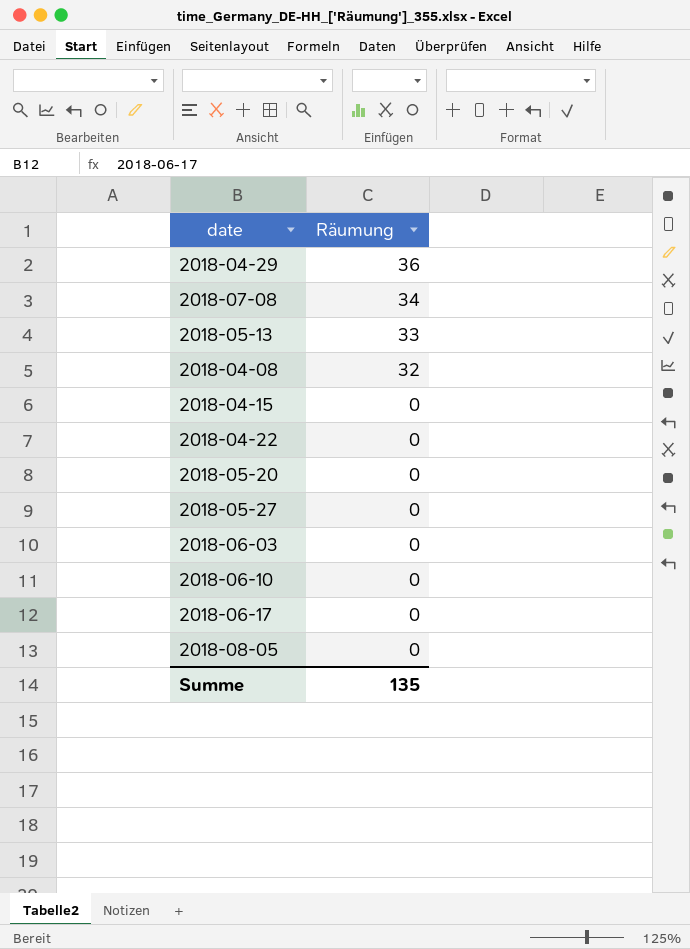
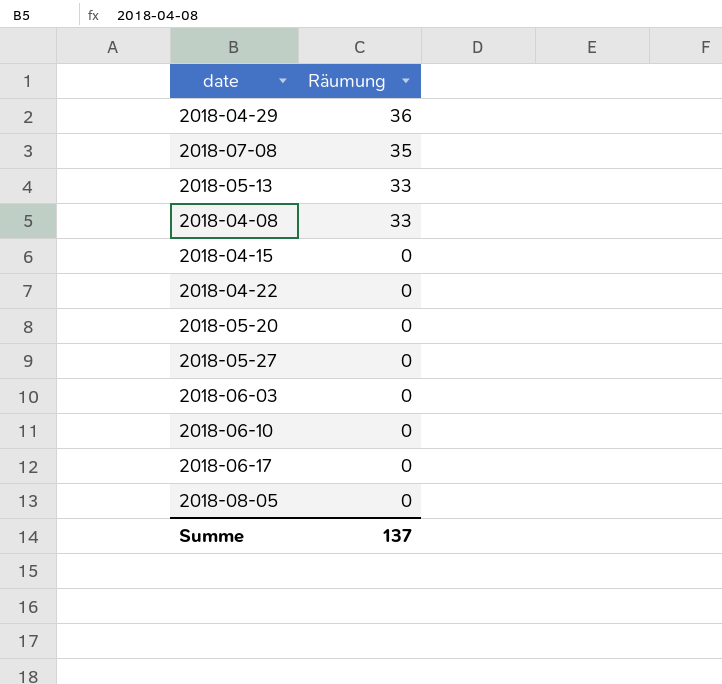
2018-07-08 | Räumung: 34 -> 35
2018-04-08 | Räumung: 32 -> 33
Summe | Räumung: 135 -> 137

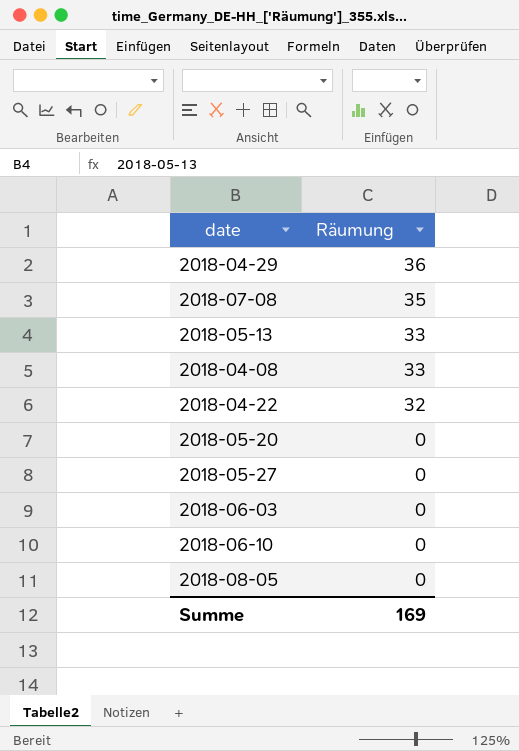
row 2018-04-15: 0 -> none
row 2018-06-17: 0 -> none
2018-04-22 | Räumung: 0 -> 32
Summe | Räumung: 137 -> 169

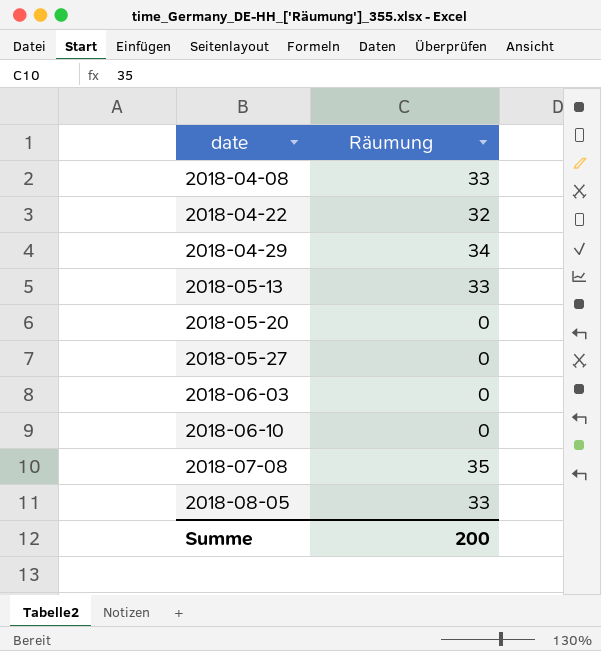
row order: Räumung descending -> date ascending
2018-04-29 | Räumung: 36 -> 34
2018-08-05 | Räumung: 0 -> 33
Summe | Räumung: 169 -> 200

